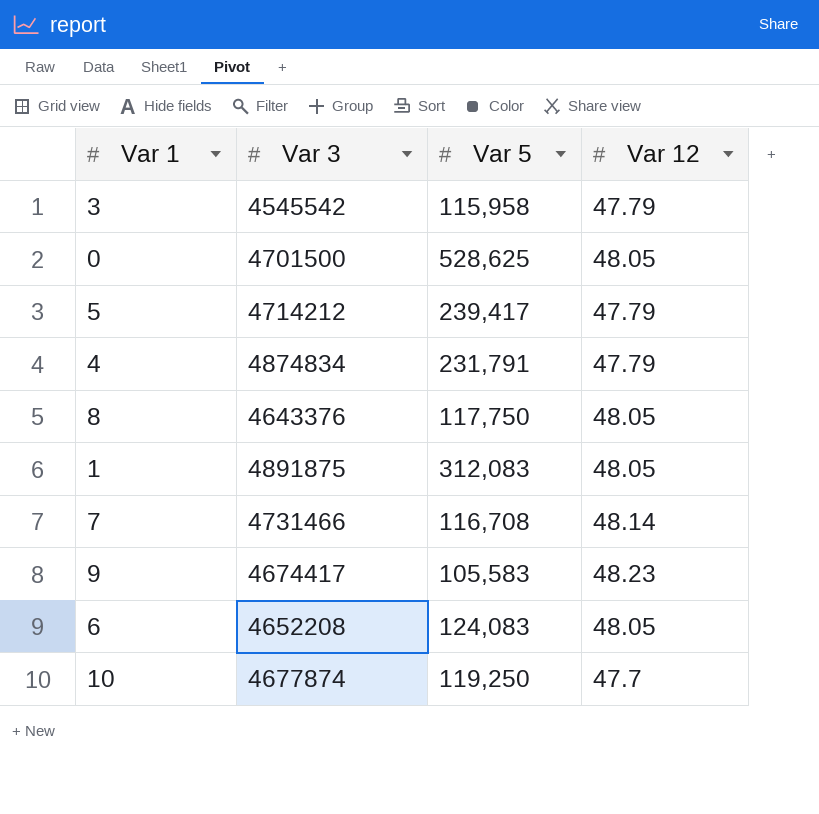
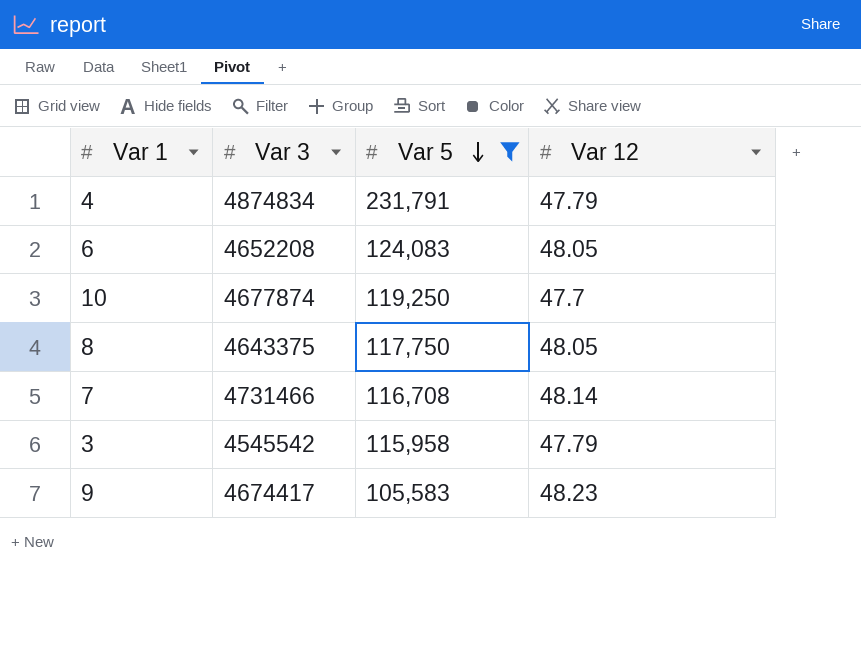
filter: none -> Var 5 <= 231,791
row order: none -> Var 5 descending
8 | Var 3: 4643376 -> 4643375

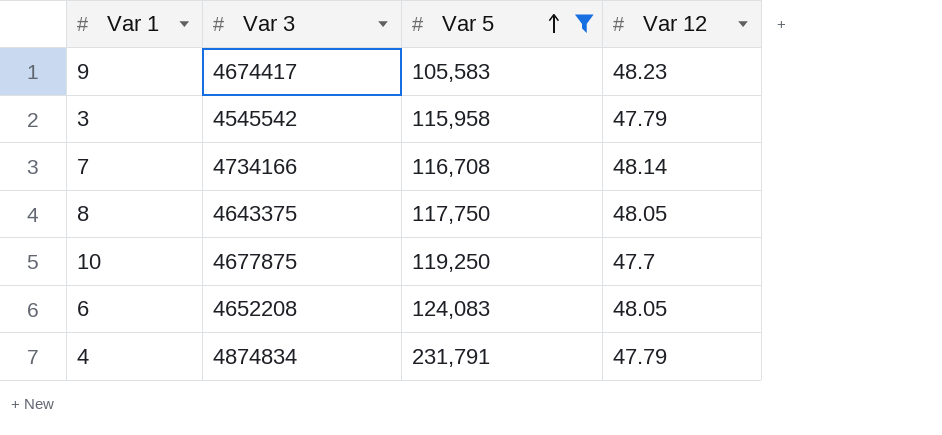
row order: Var 5 descending -> Var 5 ascending
7 | Var 3: 4731466 -> 4734166
10 | Var 3: 4677874 -> 4677875

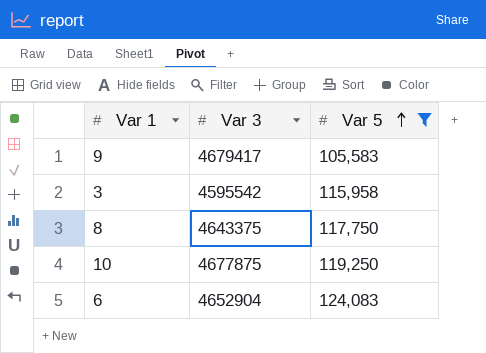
column Var 12 | position: 4 -> none
row 7: 4734166 | 116,708 | 48.14 -> none
row 4: 4874834 | 231,791 | 47.79 -> none
9 | Var 3: 4674417 -> 4679417
3 | Var 3: 4545542 -> 4595542
6 | Var 3: 4652208 -> 4652904

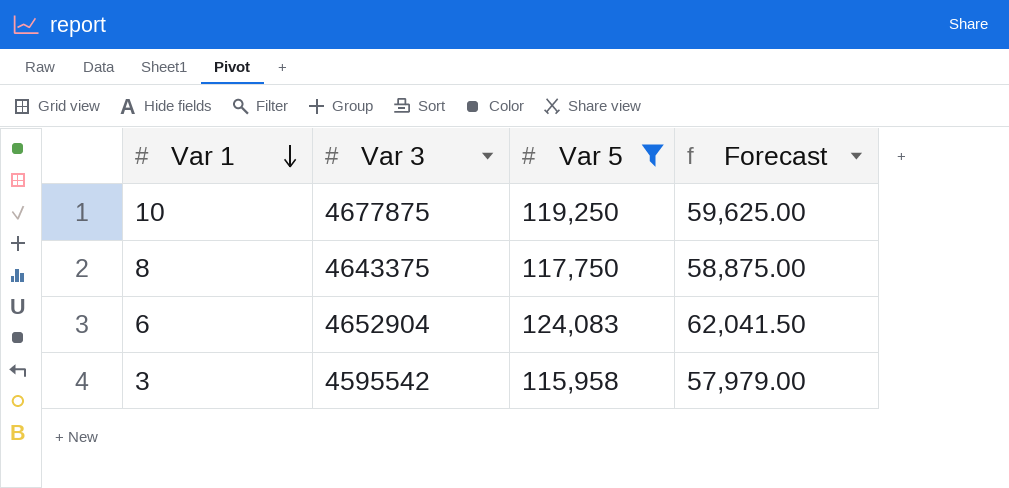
row order: Var 5 ascending -> Var 1 descending
column Forecast | formula: none -> [Var 5] * 0.5
row 9: 4679417 | 105,583 -> none

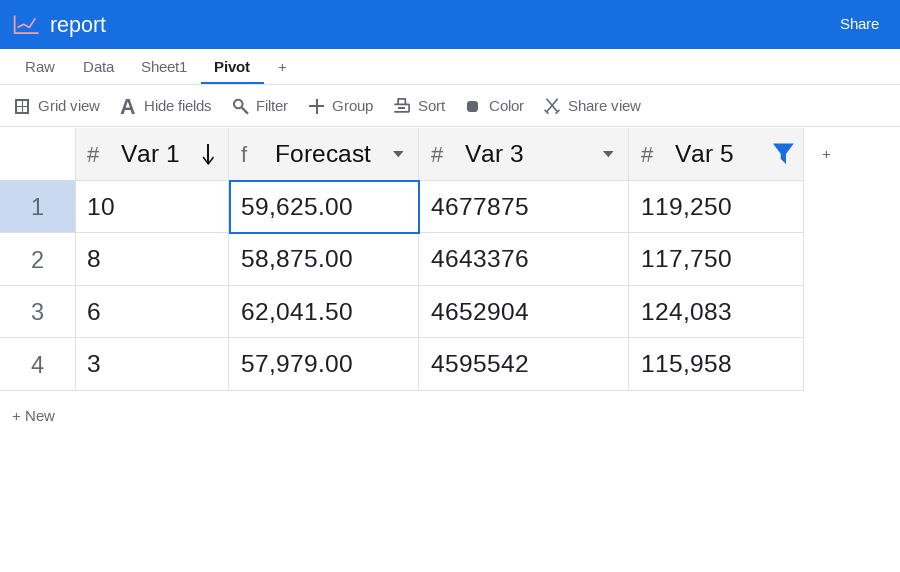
column Forecast | position: 4 -> 2
8 | Var 3: 4643375 -> 4643376

